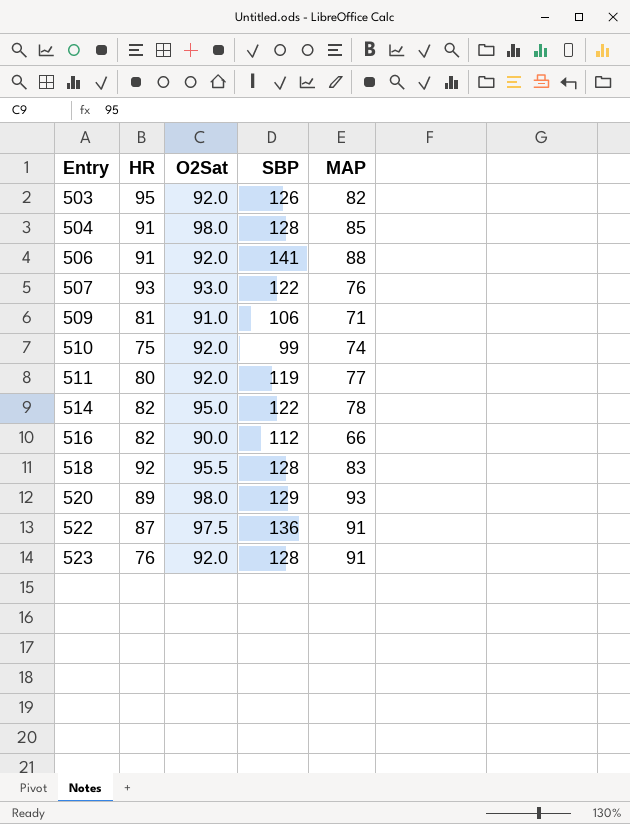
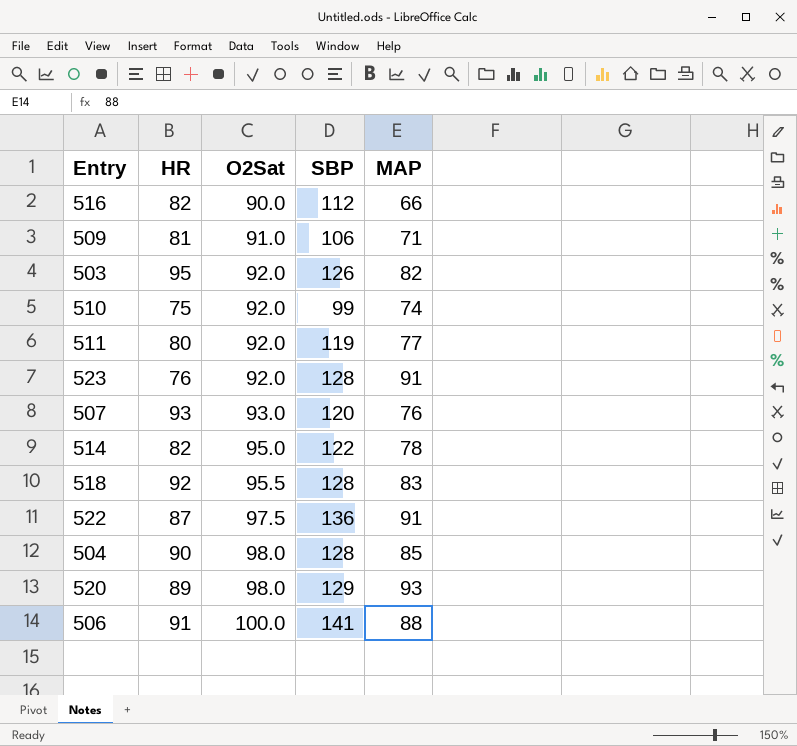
row order: Entry ascending -> O2Sat ascending
507 | SBP: 122 -> 120
504 | HR: 91 -> 90
506 | O2Sat: 92.0 -> 100.0

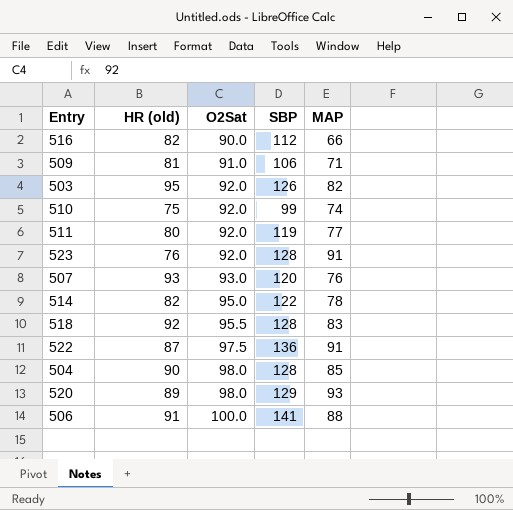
column name: HR -> HR (old)

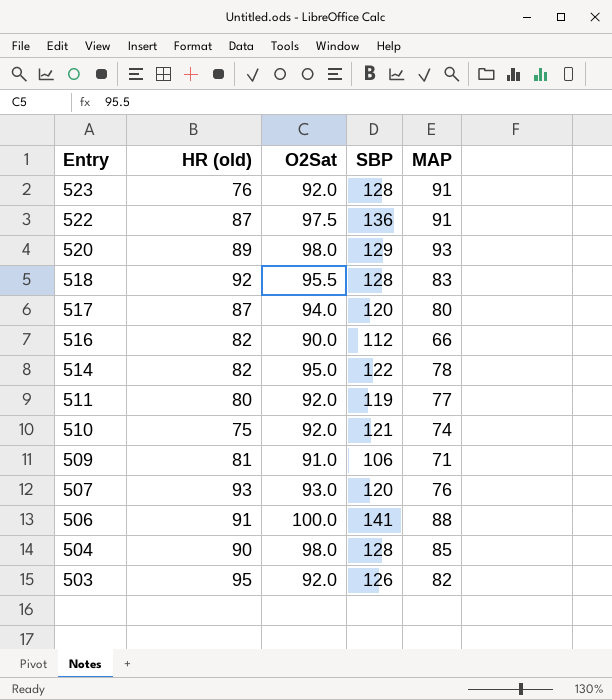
row order: O2Sat ascending -> Entry descending
row 517: none -> 87 | 94.0 | 120 | 80
510 | SBP: 99 -> 121

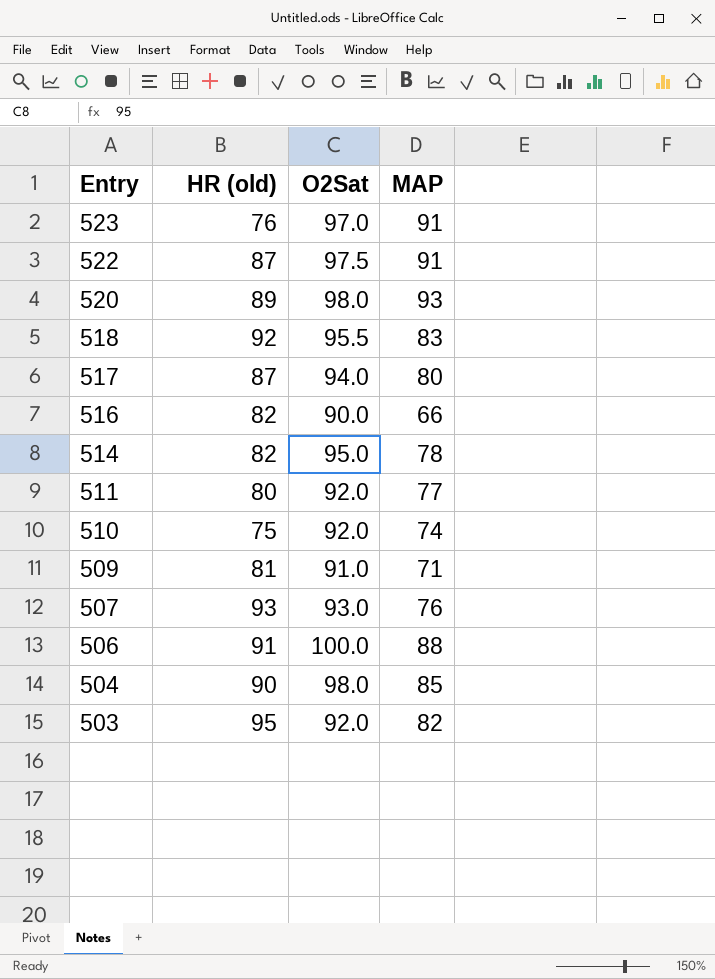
column SBP | position: 4 -> none
523 | O2Sat: 92.0 -> 97.0

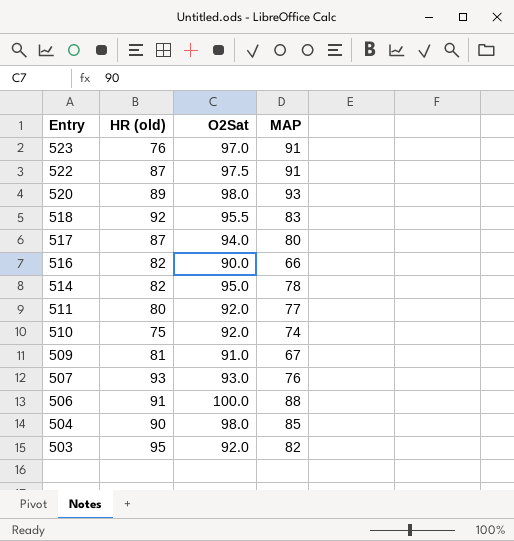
509 | MAP: 71 -> 67

